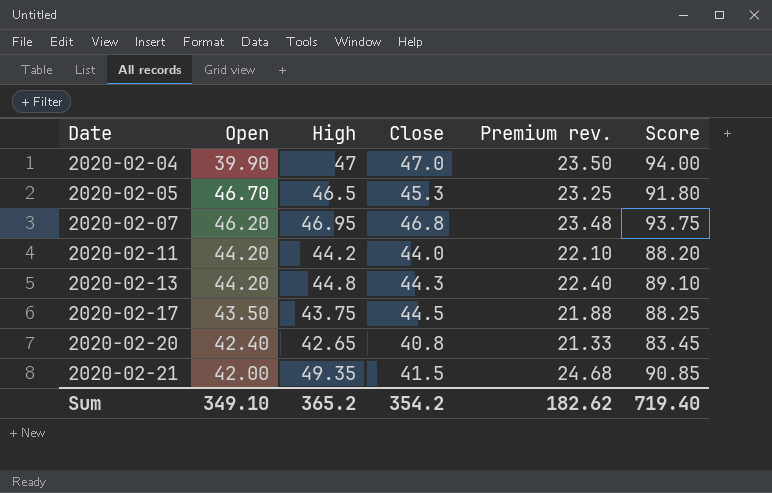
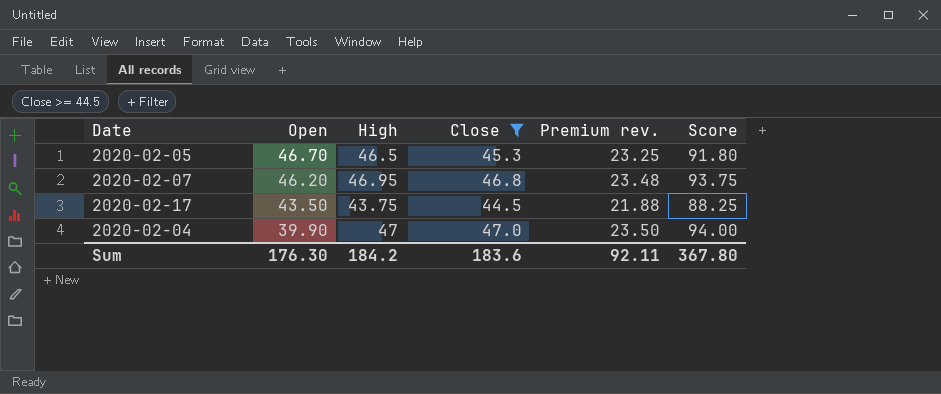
filter: none -> Close >= 44.5
row order: Date ascending -> Open descending
Sum | Open: 349.10 -> 176.30
Sum | High: 365.2 -> 184.2
Sum | Close: 354.2 -> 183.6
Sum | Premium rev.: 182.62 -> 92.11
Sum | Score: 719.40 -> 367.80

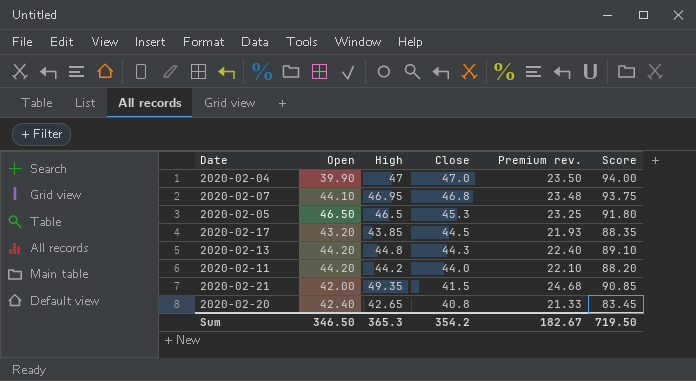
filter: Close >= 44.5 -> none
row order: Open descending -> Close descending
2020-02-07 | Open: 46.20 -> 44.10
2020-02-05 | Open: 46.70 -> 46.50
2020-02-17 | Open: 43.50 -> 43.20
2020-02-17 | High: 43.75 -> 43.85
2020-02-17 | Premium rev.: 21.88 -> 21.93
2020-02-17 | Score: 88.25 -> 88.35
Sum | Open: 176.30 -> 346.50
Sum | High: 184.2 -> 365.3
Sum | Close: 183.6 -> 354.2
Sum | Premium rev.: 92.11 -> 182.67
Sum | Score: 367.80 -> 719.50

